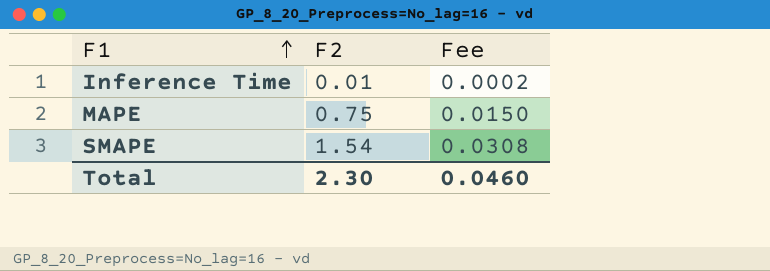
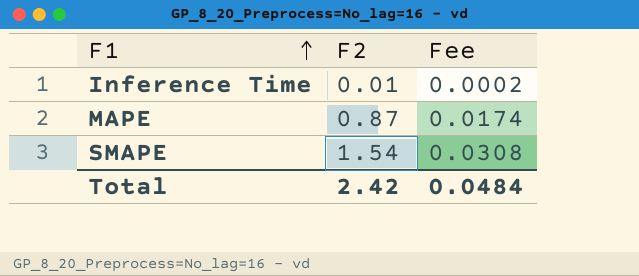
MAPE | F2: 0.75 -> 0.87
MAPE | Fee: 0.0150 -> 0.0174
Total | F2: 2.30 -> 2.42
Total | Fee: 0.0460 -> 0.0484

